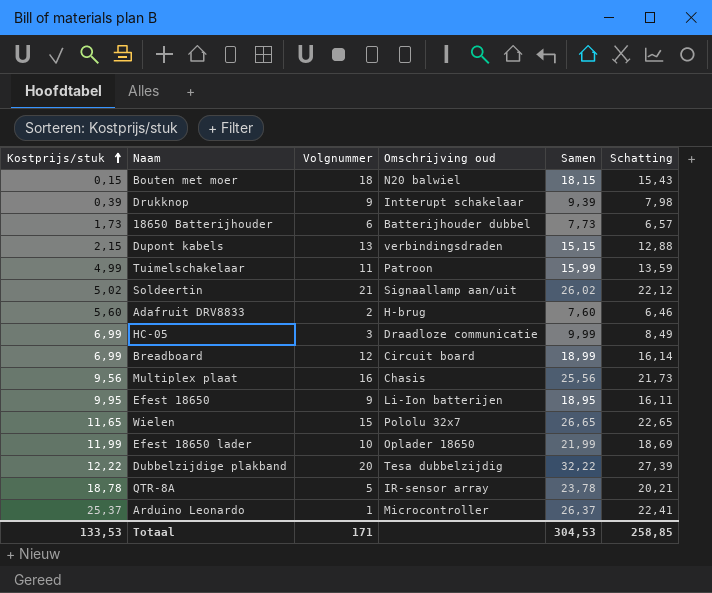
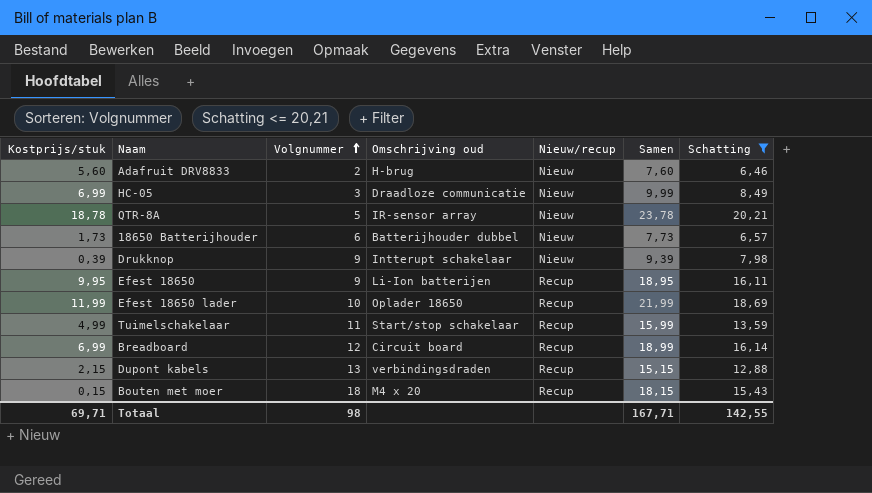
filter: none -> Schatting <= 20,21
row order: Kostprijs/stuk ascending -> Volgnummer ascending
column Nieuw/recup | position: none -> 5
Tuimelschakelaar | Omschrijving oud: Patroon -> Start/stop schakelaar
Bouten met moer | Omschrijving oud: N20 balwiel -> M4 x 20
Totaal | Kostprijs/stuk: 133,53 -> 69,71
Totaal | Volgnummer: 171 -> 98
Totaal | Samen: 304,53 -> 167,71
Totaal | Schatting: 258,85 -> 142,55

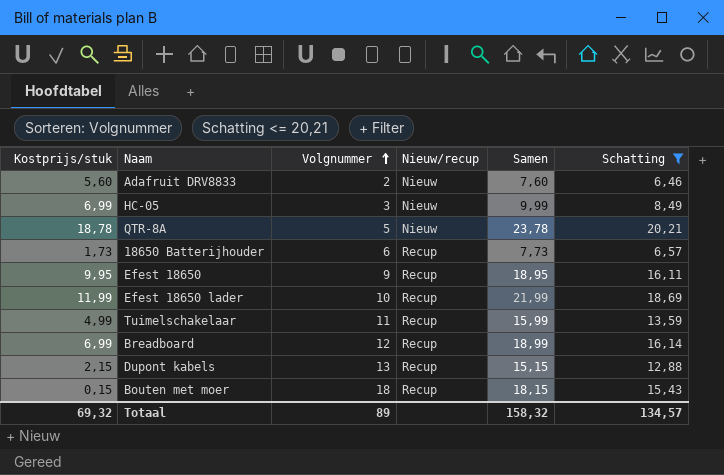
column Omschrijving oud | position: 4 -> none
row Drukknop: 0,39 | 9 | Intterupt schakelaar | Nieuw | 9,39 | 7,98 -> none
18650 Batterijhouder | Nieuw/recup: Nieuw -> Recup
Totaal | Kostprijs/stuk: 69,71 -> 69,32
Totaal | Volgnummer: 98 -> 89
Totaal | Samen: 167,71 -> 158,32
Totaal | Schatting: 142,55 -> 134,57

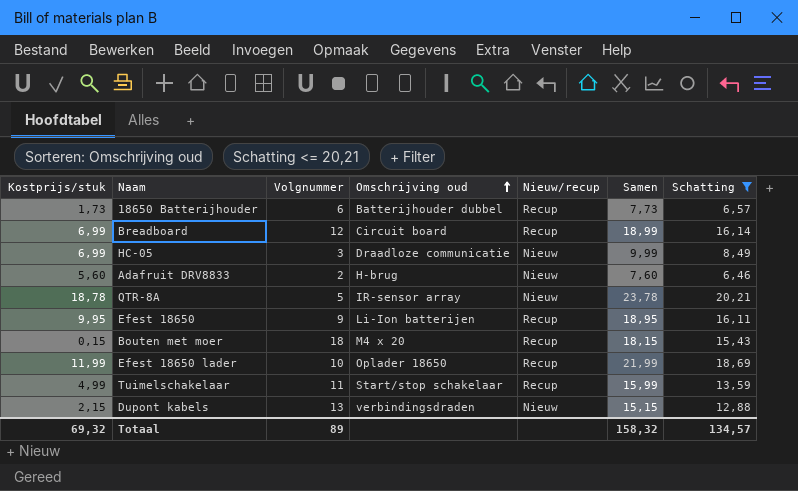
row order: Volgnummer ascending -> Omschrijving oud ascending
column Omschrijving oud | position: none -> 4
Dupont kabels | Nieuw/recup: Recup -> Nieuw

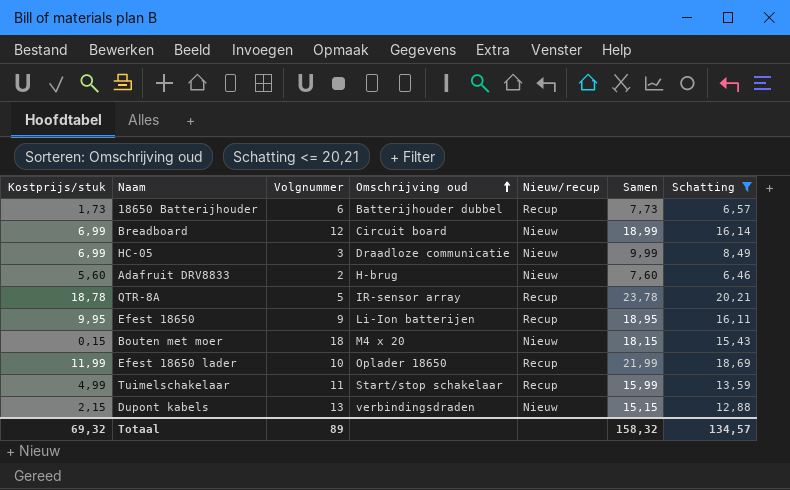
Breadboard | Nieuw/recup: Recup -> Nieuw
QTR-8A | Nieuw/recup: Nieuw -> Recup
Bouten met moer | Nieuw/recup: Recup -> Nieuw

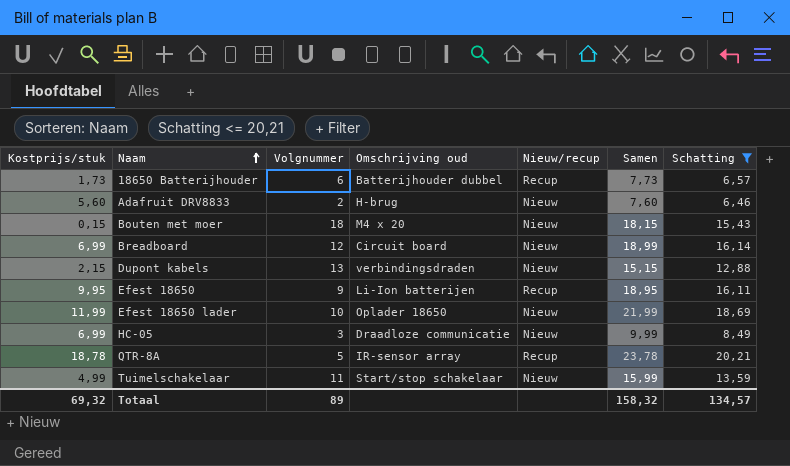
row order: Omschrijving oud ascending -> Naam ascending
Efest 18650 lader | Nieuw/recup: Recup -> Nieuw
Tuimelschakelaar | Nieuw/recup: Recup -> Nieuw

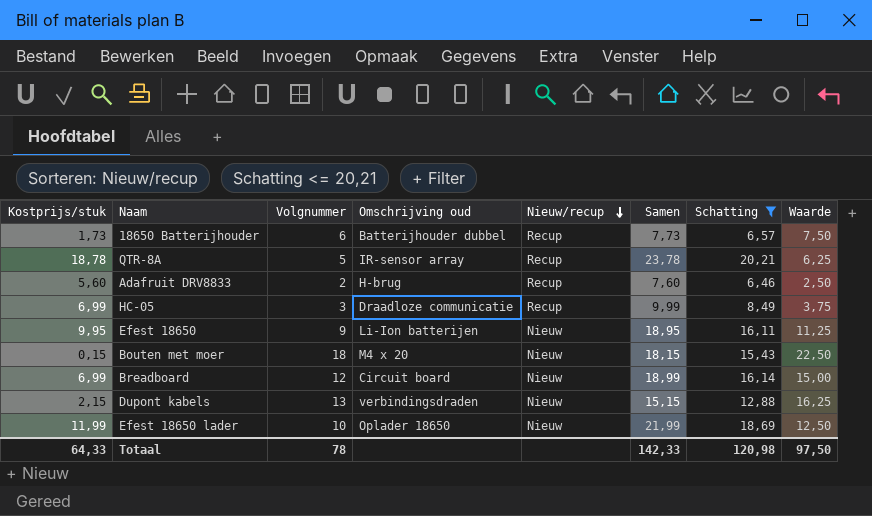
row order: Naam ascending -> Nieuw/recup descending
column Waarde | formula: none -> [Volgnummer] * 1,25
row Tuimelschakelaar: 4,99 | 11 | Start/stop schakelaar | Nieuw | 15,99 | 13,59 -> none
Adafruit DRV8833 | Nieuw/recup: Nieuw -> Recup
HC-05 | Nieuw/recup: Nieuw -> Recup
Efest 18650 | Nieuw/recup: Recup -> Nieuw
Totaal | Kostprijs/stuk: 69,32 -> 64,33
Totaal | Volgnummer: 89 -> 78
Totaal | Samen: 158,32 -> 142,33
Totaal | Schatting: 134,57 -> 120,98

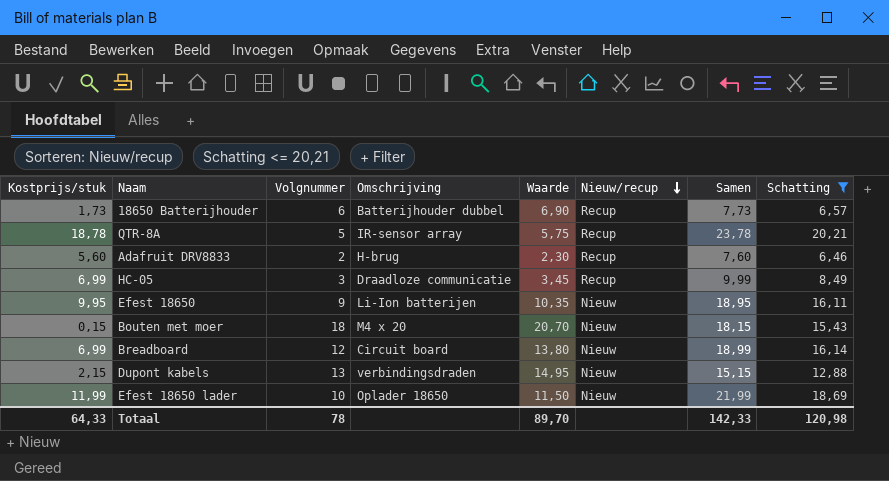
column name: Omschrijving oud -> Omschrijving
column Waarde | formula: [Volgnummer] * 1,25 -> [Volgnummer] * 1,15
column Waarde | position: 8 -> 5
Totaal | Waarde: 97,50 -> 89,70

